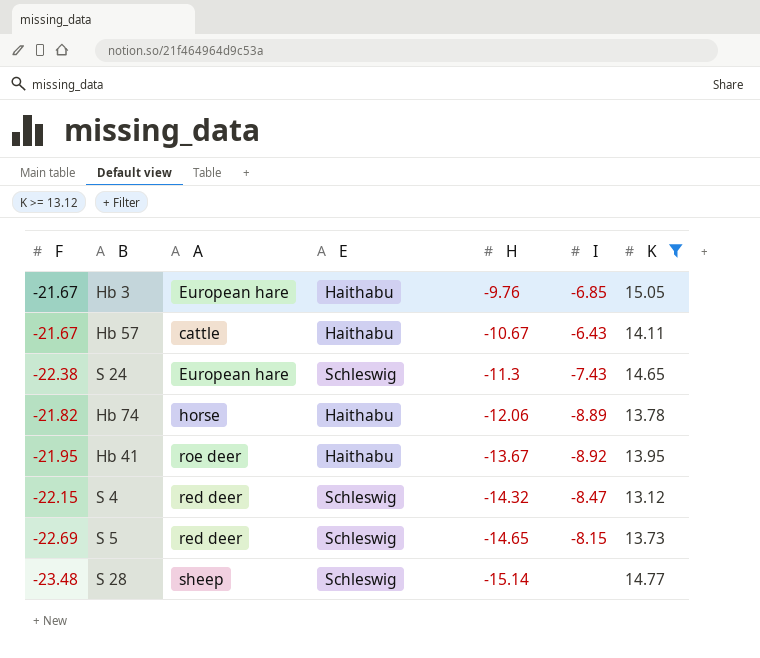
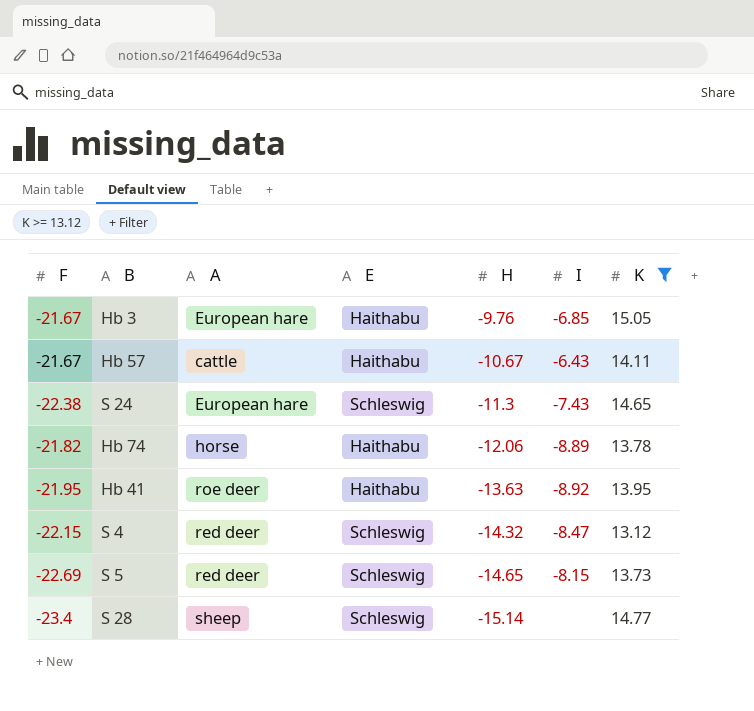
Hb 41 | H: -13.67 -> -13.63
S 28 | F: -23.48 -> -23.4

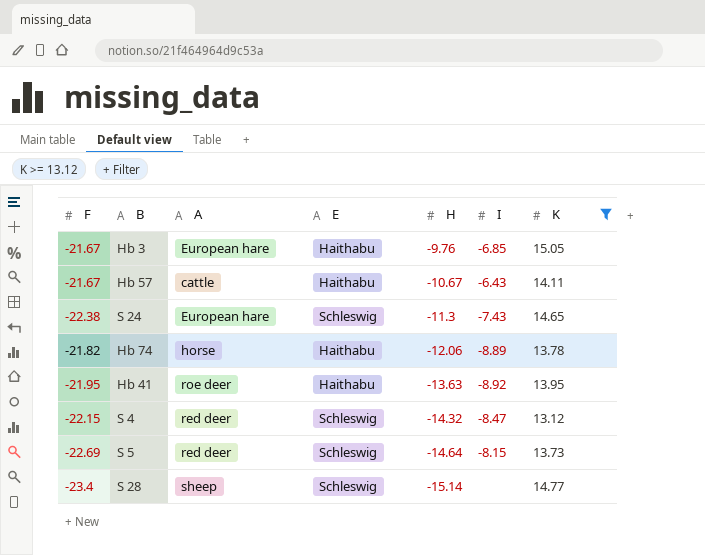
S 5 | H: -14.65 -> -14.64

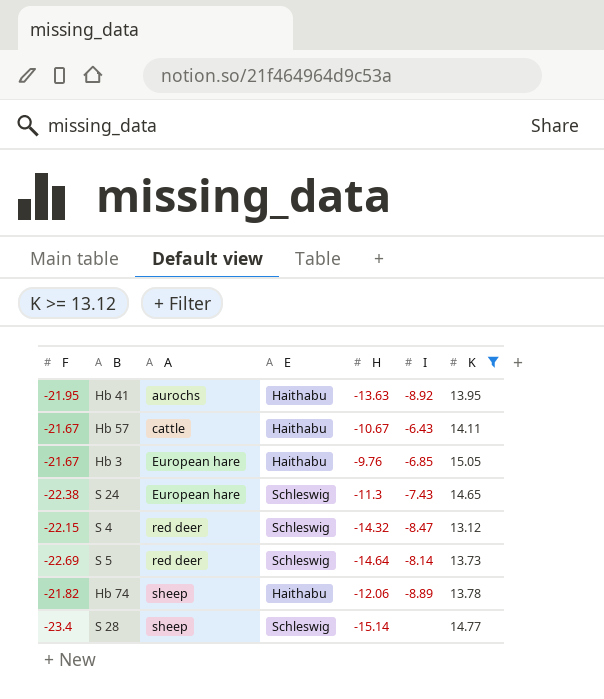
row order: H descending -> A ascending
Hb 41 | A: roe deer -> aurochs
S 5 | I: -8.15 -> -8.14
Hb 74 | A: horse -> sheep

